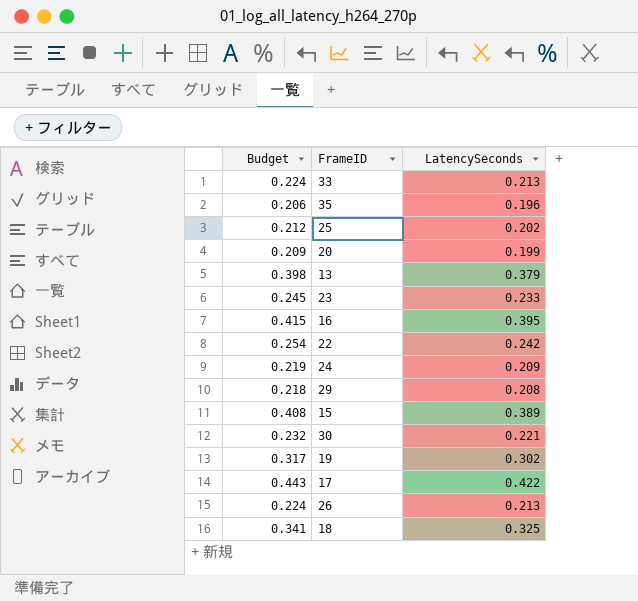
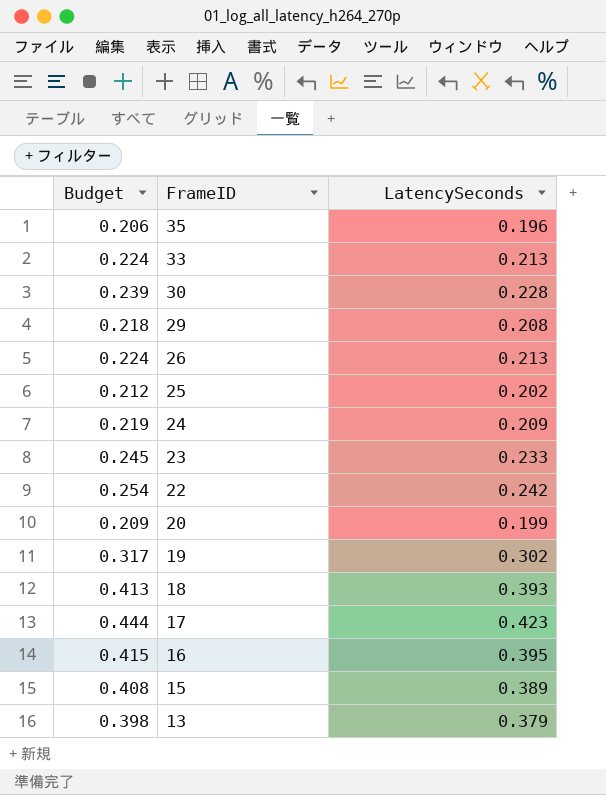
row order: none -> FrameID descending
30 | Budget: 0.232 -> 0.239
30 | LatencySeconds: 0.221 -> 0.228
18 | Budget: 0.341 -> 0.413
18 | LatencySeconds: 0.325 -> 0.393
17 | Budget: 0.443 -> 0.444
17 | LatencySeconds: 0.422 -> 0.423

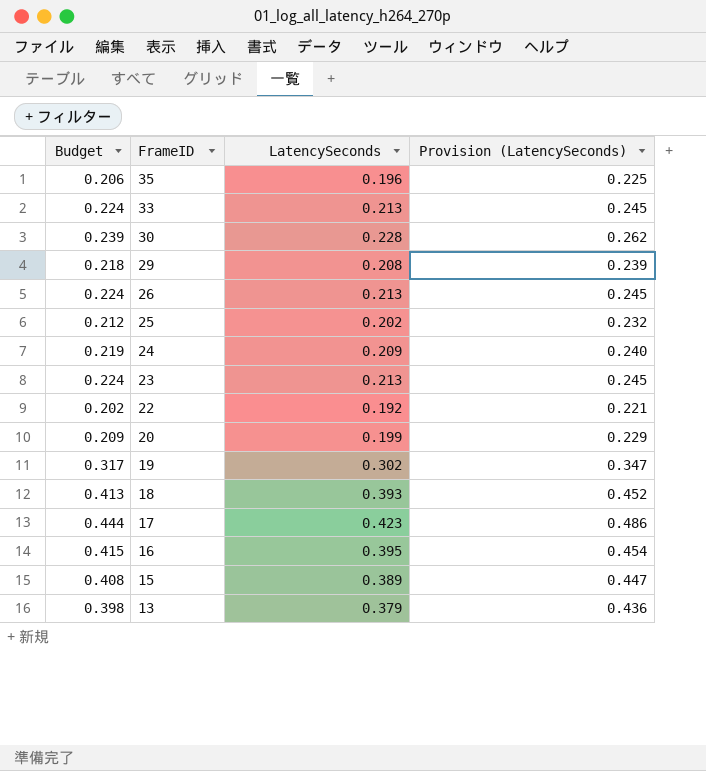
column Provision (LatencySeconds) | formula: none -> [LatencySeconds] * 1.15
23 | Budget: 0.245 -> 0.224
23 | LatencySeconds: 0.233 -> 0.213
22 | Budget: 0.254 -> 0.202
22 | LatencySeconds: 0.242 -> 0.192

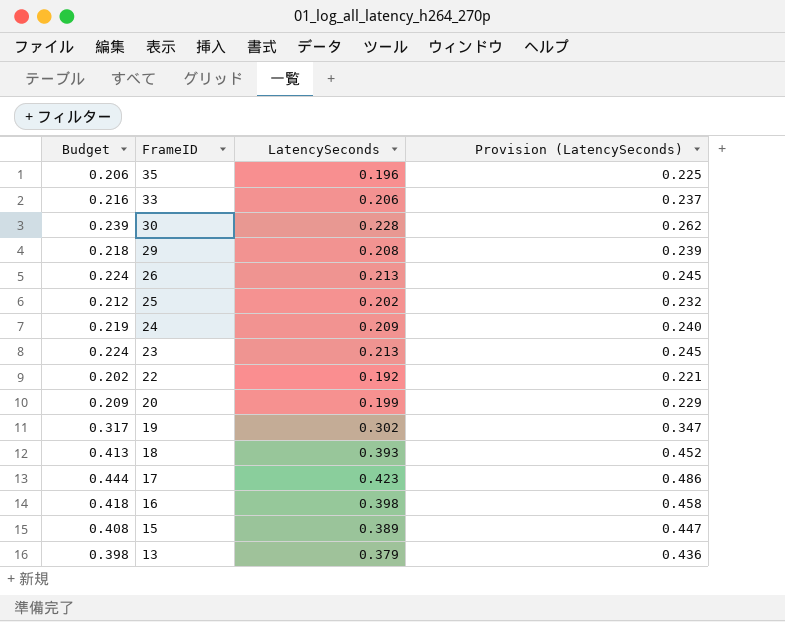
33 | Budget: 0.224 -> 0.216
33 | LatencySeconds: 0.213 -> 0.206
33 | Provision (LatencySeconds): 0.245 -> 0.237
16 | Budget: 0.415 -> 0.418
16 | LatencySeconds: 0.395 -> 0.398
16 | Provision (LatencySeconds): 0.454 -> 0.458

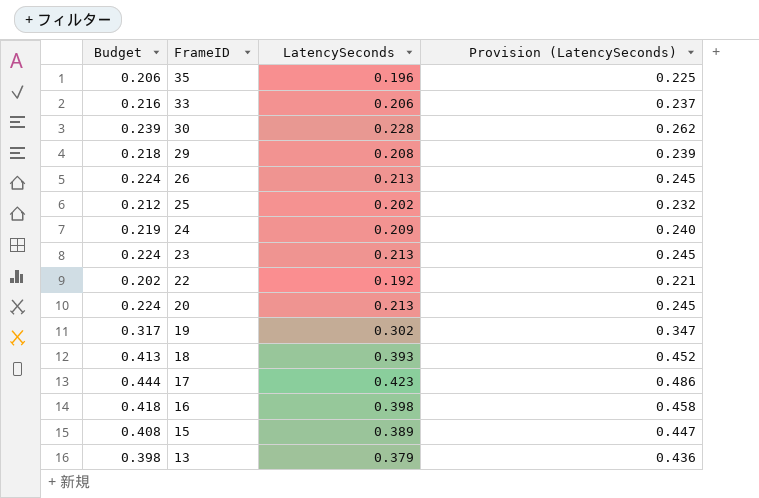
20 | Budget: 0.209 -> 0.224
20 | LatencySeconds: 0.199 -> 0.213
20 | Provision (LatencySeconds): 0.229 -> 0.245

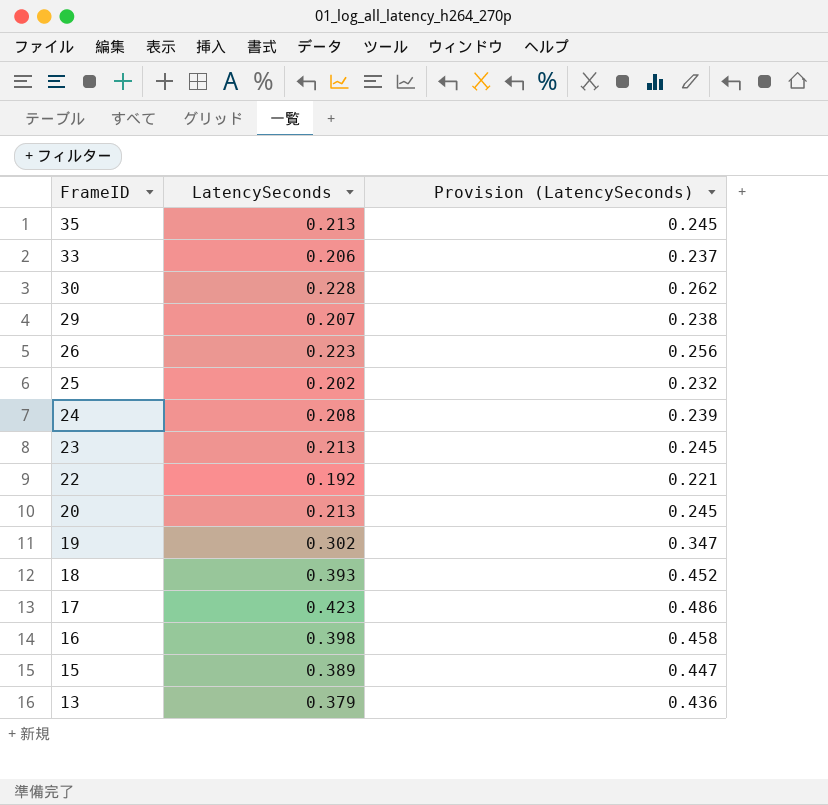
column Budget | formula: [LatencySeconds] * 1.05 -> none
35 | LatencySeconds: 0.196 -> 0.213
35 | Provision (LatencySeconds): 0.225 -> 0.245
29 | LatencySeconds: 0.208 -> 0.207
29 | Provision (LatencySeconds): 0.239 -> 0.238
26 | LatencySeconds: 0.213 -> 0.223
26 | Provision (LatencySeconds): 0.245 -> 0.256
24 | LatencySeconds: 0.209 -> 0.208
24 | Provision (LatencySeconds): 0.240 -> 0.239

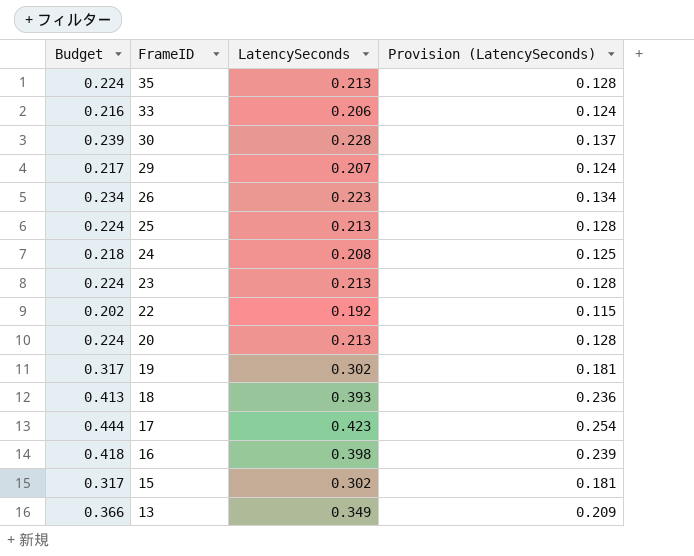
column Budget | formula: none -> [LatencySeconds] * 1.05
column Provision (LatencySeconds) | formula: [LatencySeconds] * 1.15 -> [LatencySeconds] * 0.6
25 | LatencySeconds: 0.202 -> 0.213
15 | LatencySeconds: 0.389 -> 0.302
13 | LatencySeconds: 0.379 -> 0.349

